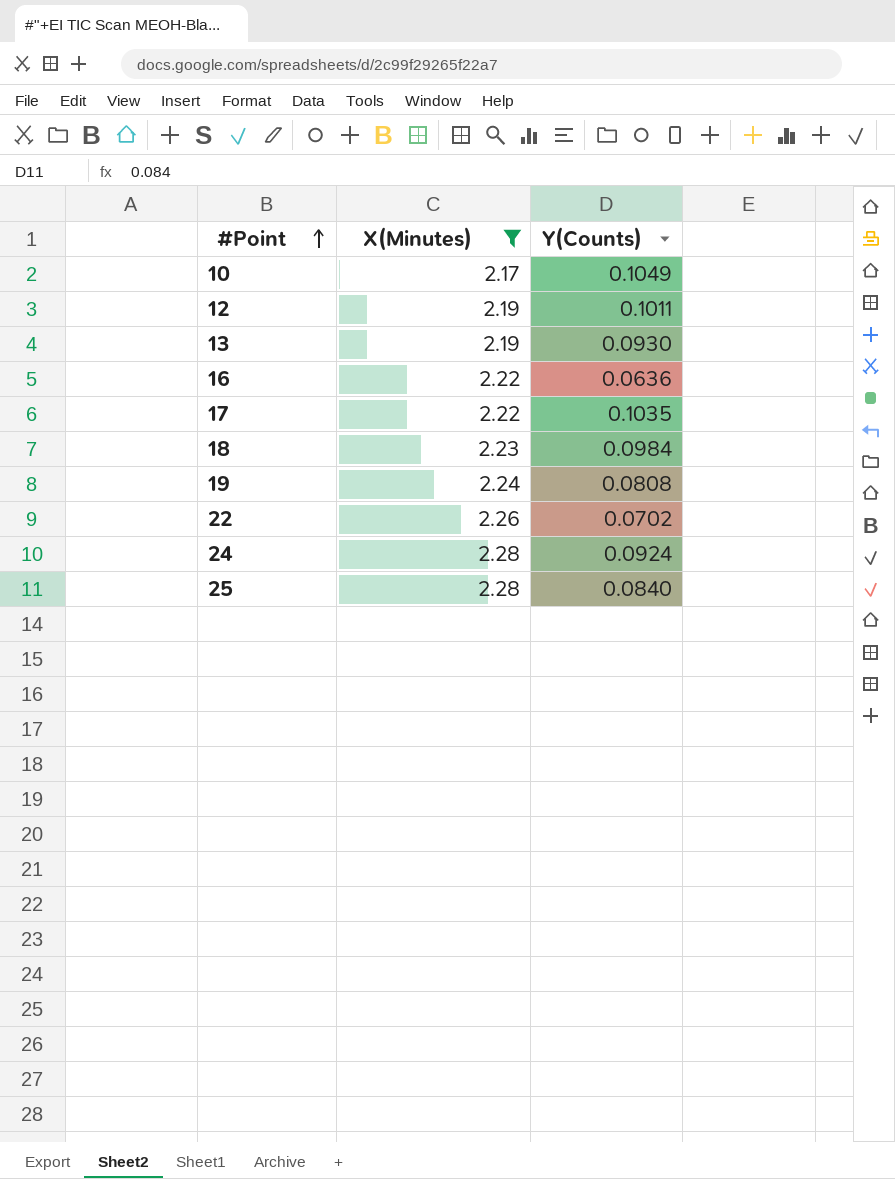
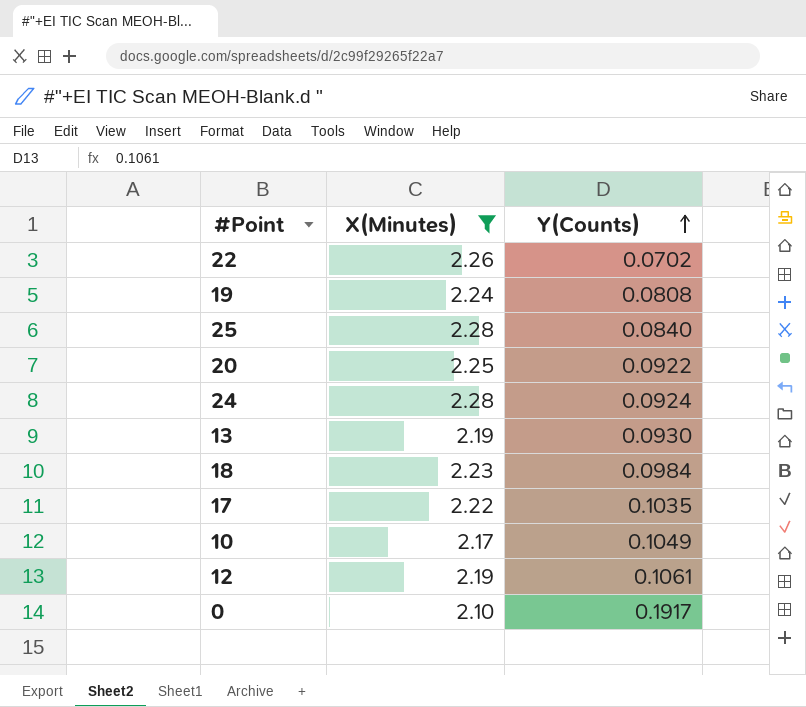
row order: #Point ascending -> Y(Counts) ascending
row 16: 2.22 | 0.0636 -> none
row 20: none -> 2.25 | 0.0922
12 | Y(Counts): 0.1011 -> 0.1061
row 0: none -> 2.10 | 0.1917

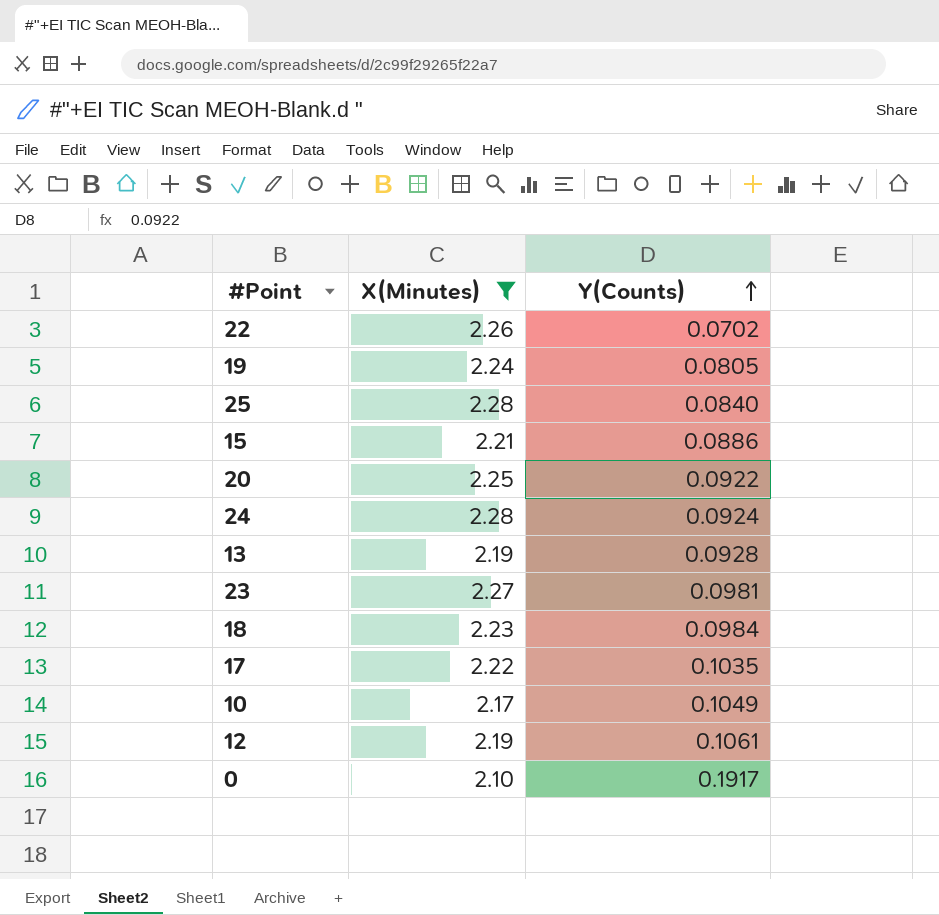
19 | Y(Counts): 0.0808 -> 0.0805
row 15: none -> 2.21 | 0.0886
13 | Y(Counts): 0.0930 -> 0.0928
row 23: none -> 2.27 | 0.0981

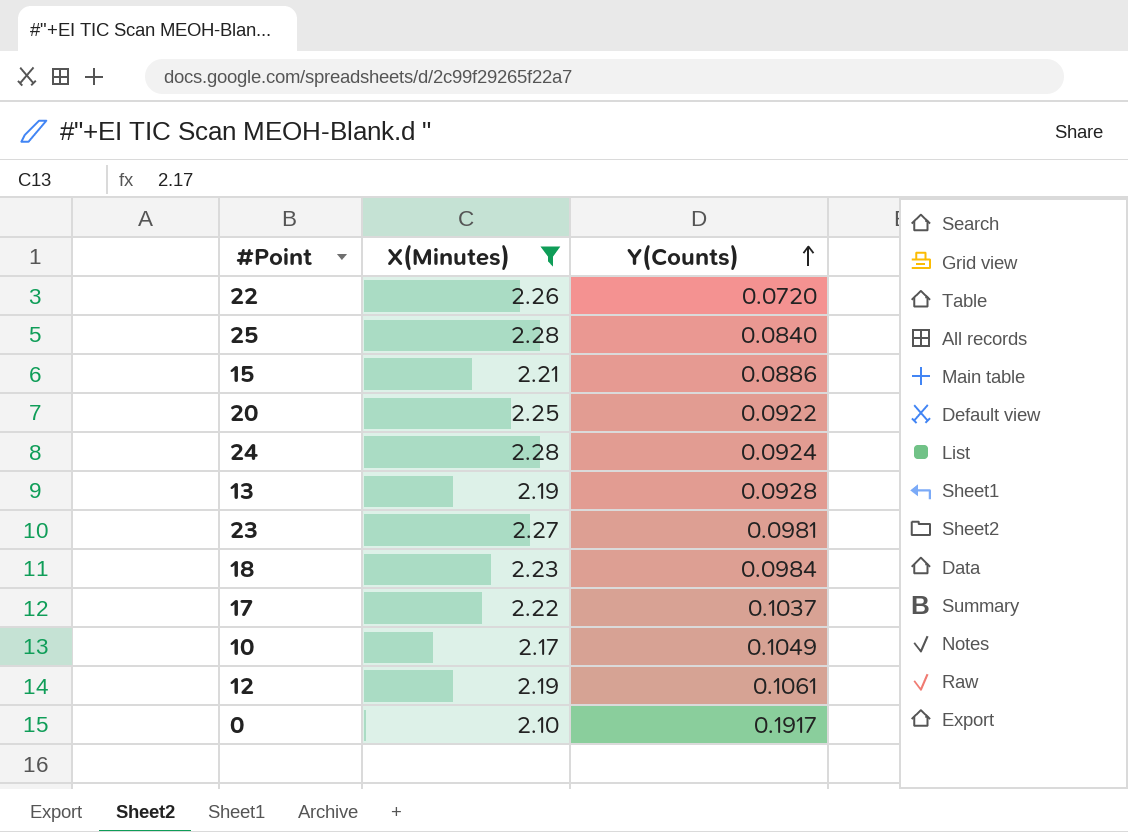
row 19: 2.24 | 0.0805 -> none
22 | Y(Counts): 0.0702 -> 0.0720
17 | Y(Counts): 0.1035 -> 0.1037

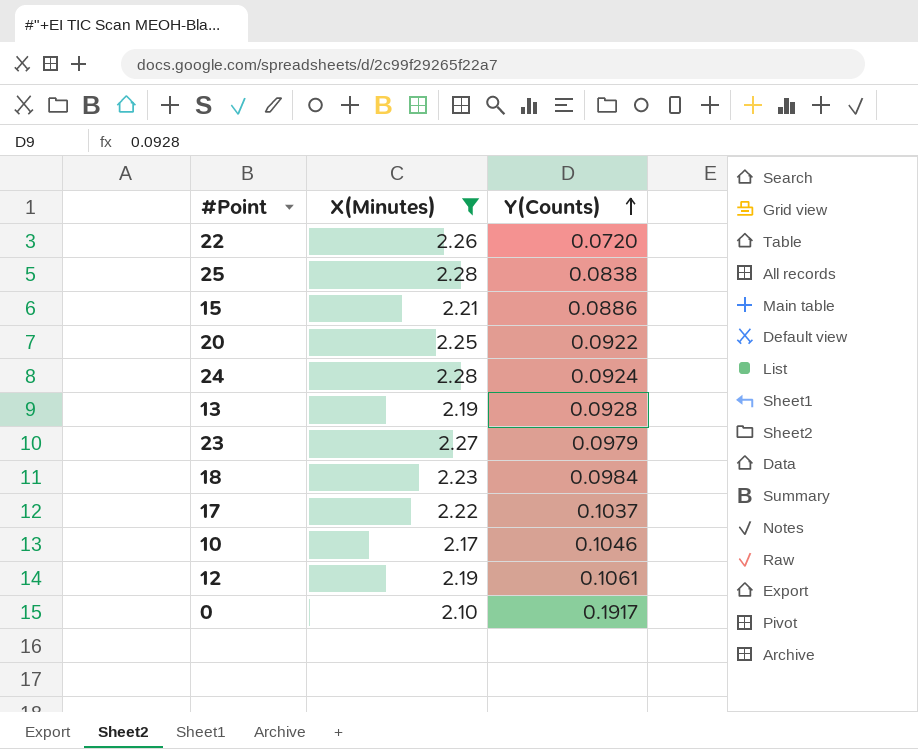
25 | Y(Counts): 0.0840 -> 0.0838
23 | Y(Counts): 0.0981 -> 0.0979
10 | Y(Counts): 0.1049 -> 0.1046

